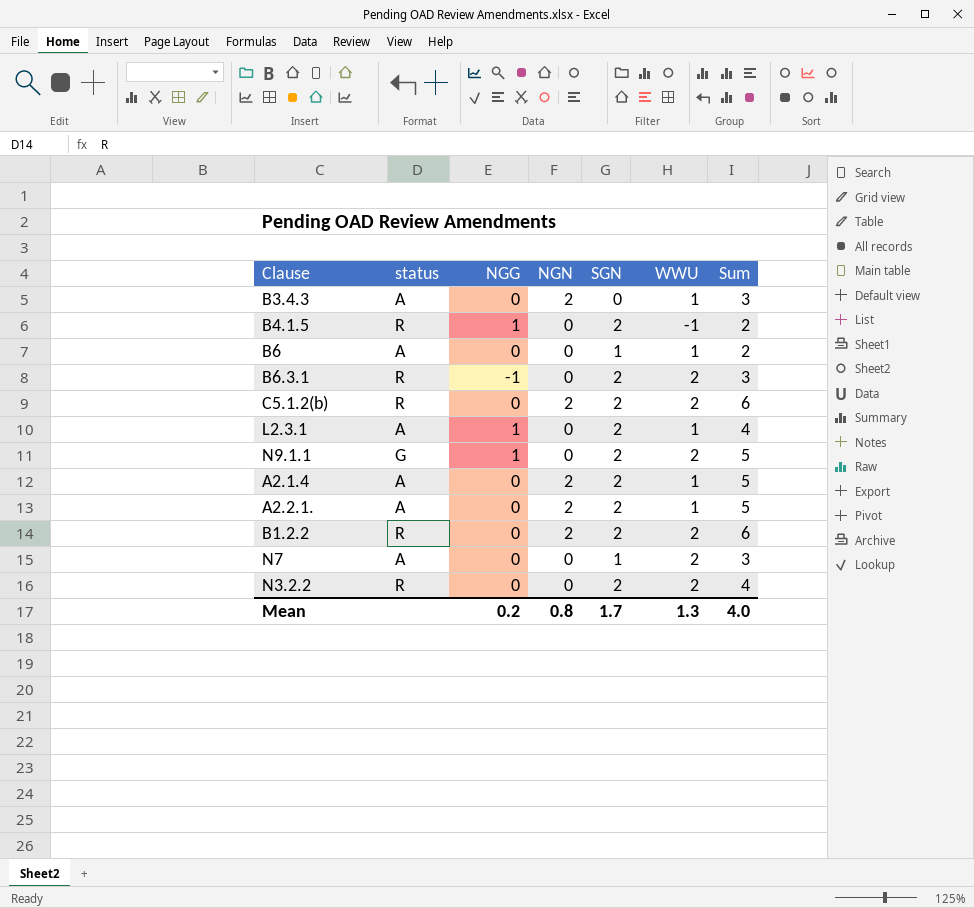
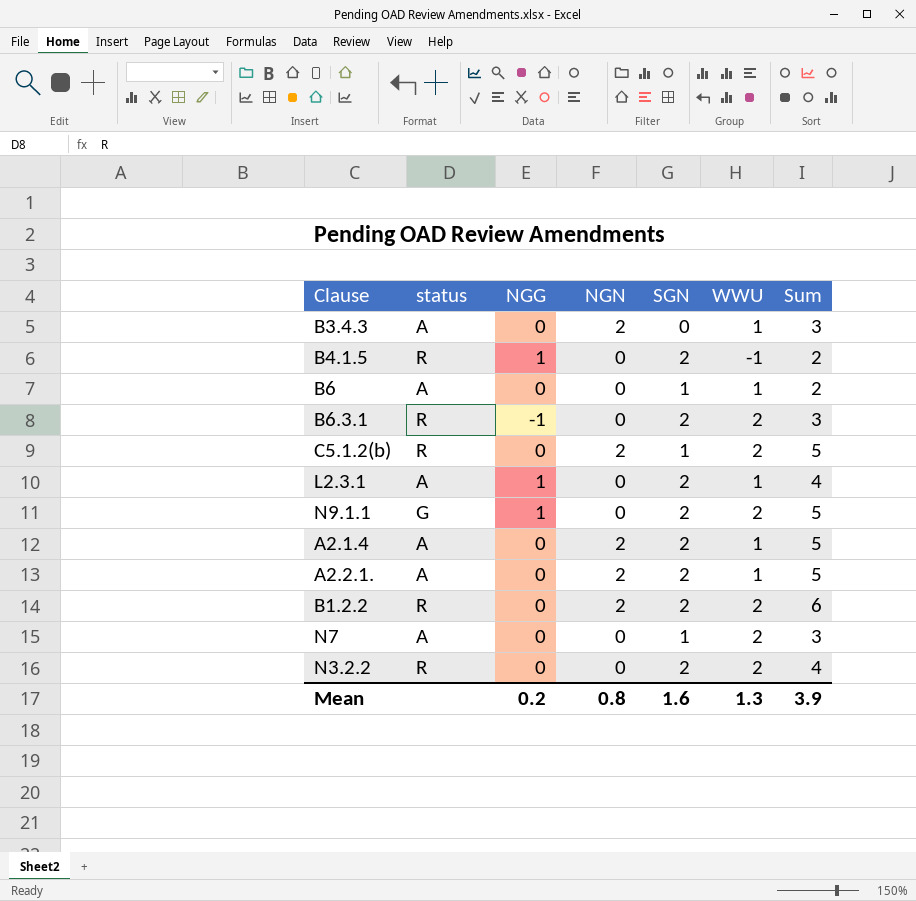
C5.1.2(b) | SGN: 2 -> 1
C5.1.2(b) | Sum: 6 -> 5
Mean | SGN: 1.7 -> 1.6
Mean | Sum: 4.0 -> 3.9

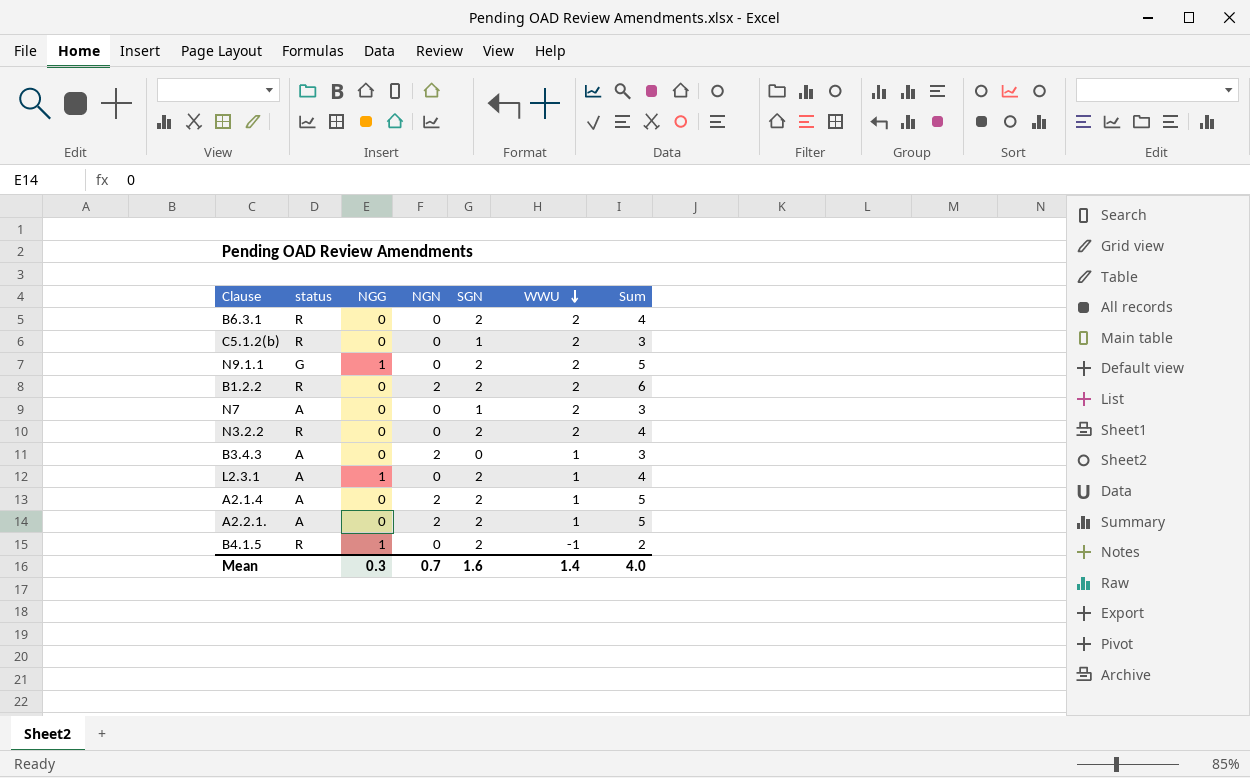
row order: none -> WWU descending
row B6: A | 0 | 0 | 1 | 1 | 2 -> none
B6.3.1 | NGG: -1 -> 0
B6.3.1 | Sum: 3 -> 4
C5.1.2(b) | NGN: 2 -> 0
C5.1.2(b) | Sum: 5 -> 3
Mean | NGG: 0.2 -> 0.3
Mean | NGN: 0.8 -> 0.7
Mean | WWU: 1.3 -> 1.4
Mean | Sum: 3.9 -> 4.0

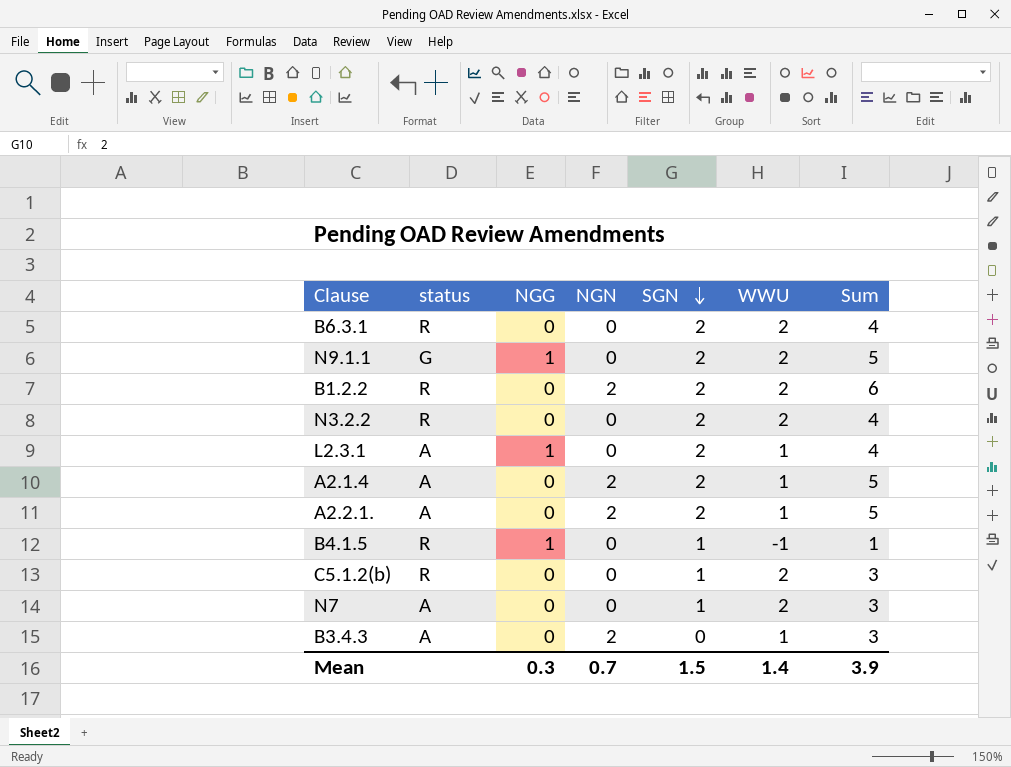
row order: WWU descending -> SGN descending
B4.1.5 | SGN: 2 -> 1
B4.1.5 | Sum: 2 -> 1
Mean | SGN: 1.6 -> 1.5
Mean | Sum: 4.0 -> 3.9

